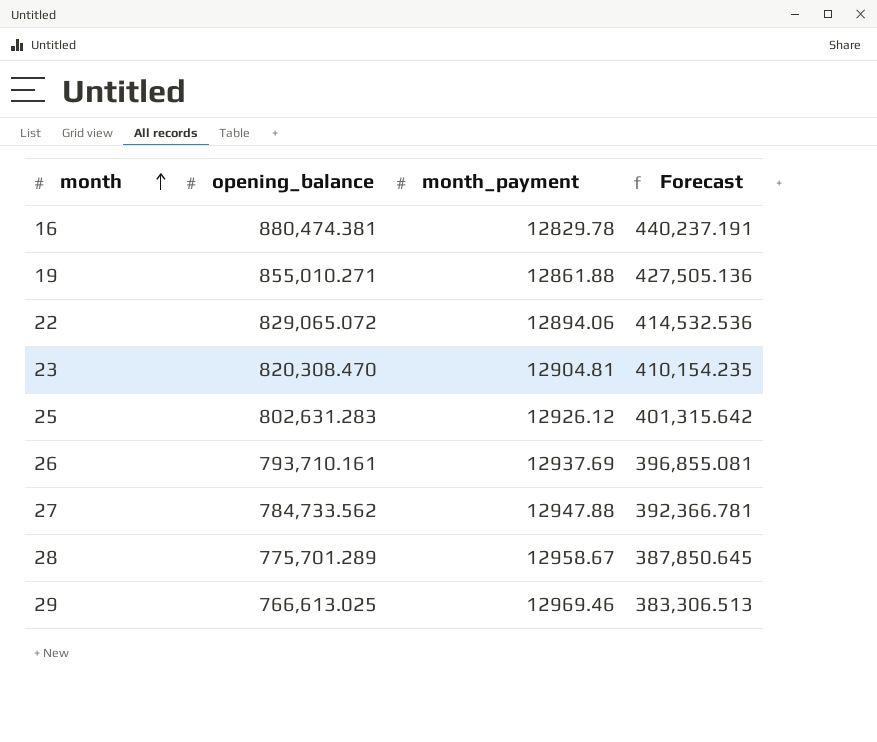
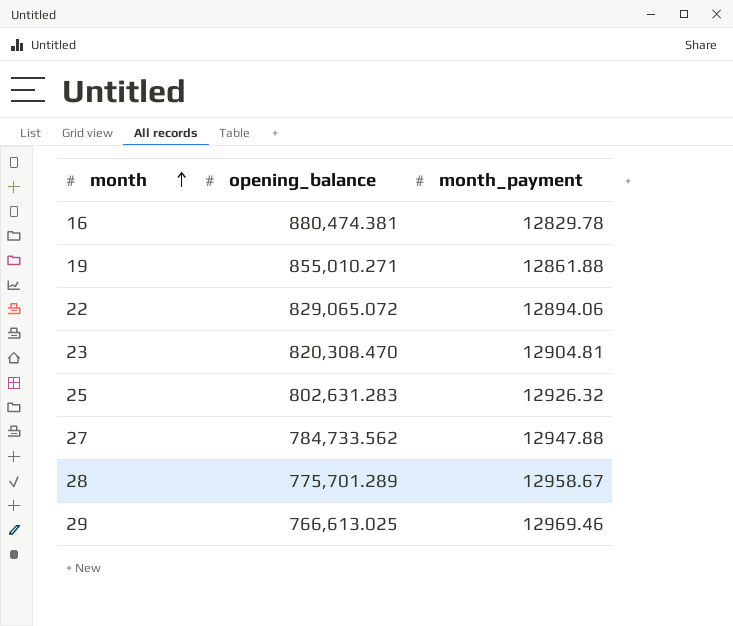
column Forecast | formula: [opening_balance] * 0.5 -> none
row 26: 793,710.161 | 12937.69 | 396,855.081 -> none
25 | month_payment: 12926.12 -> 12926.32

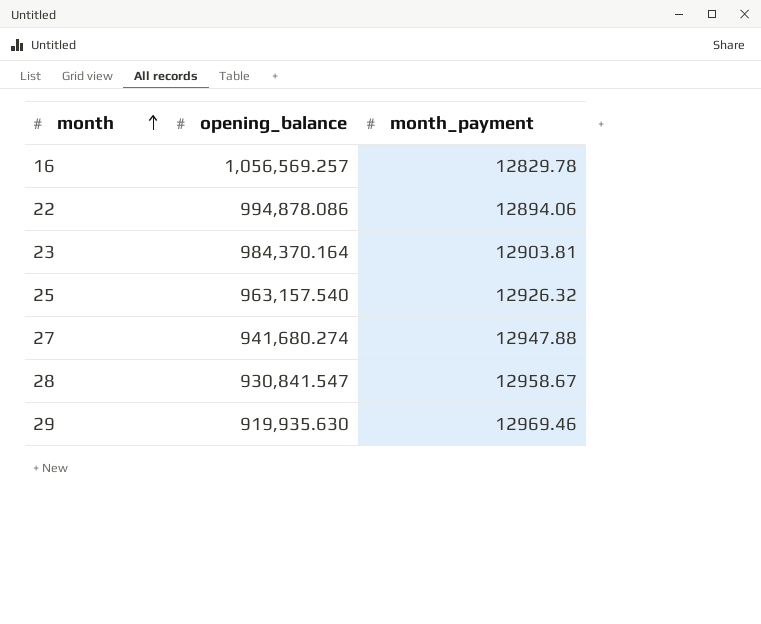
row 19: 855,010.271 | 12861.88 -> none
16 | opening_balance: 880,474.381 -> 1,056,569.257
22 | opening_balance: 829,065.072 -> 994,878.086
23 | opening_balance: 820,308.470 -> 984,370.164
23 | month_payment: 12904.81 -> 12903.81
25 | opening_balance: 802,631.283 -> 963,157.540
27 | opening_balance: 784,733.562 -> 941,680.274
28 | opening_balance: 775,701.289 -> 930,841.547
29 | opening_balance: 766,613.025 -> 919,935.630

